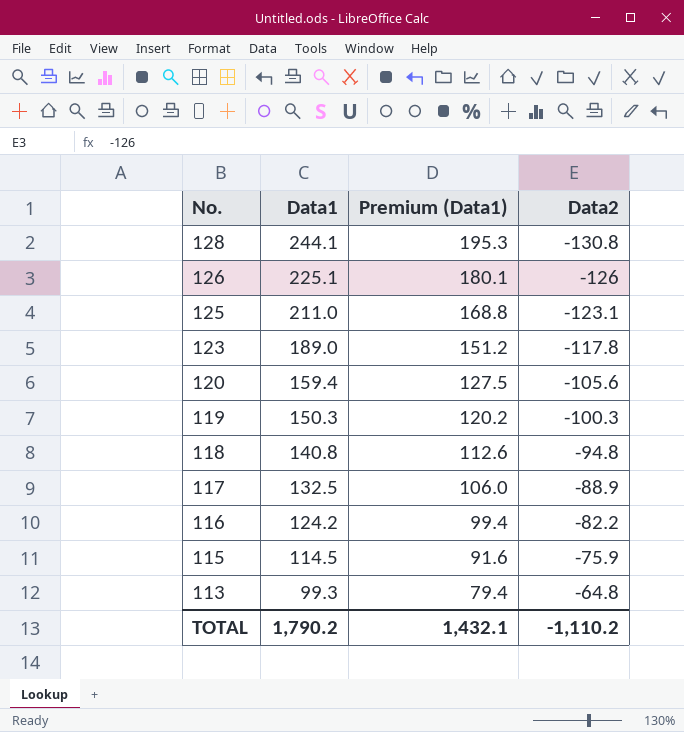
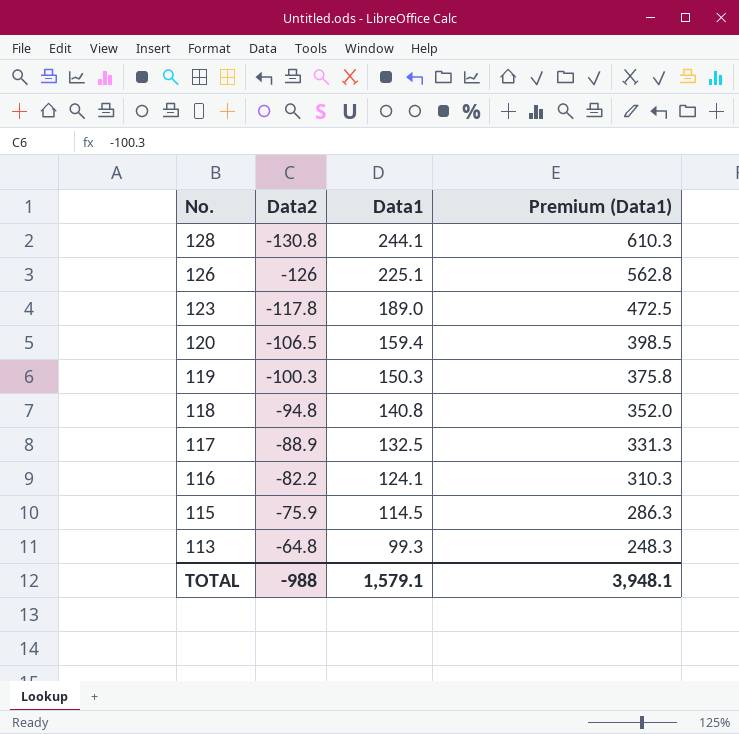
column Data2 | position: 4 -> 2
column Premium (Data1) | formula: [Data1] * 0.8 -> [Data1] * 2.5
row 125: 211.0 | 168.8 | -123.1 -> none
120 | Data2: -105.6 -> -106.5
116 | Data1: 124.2 -> 124.1
TOTAL | Data2: -1,110.2 -> -988
TOTAL | Data1: 1,790.2 -> 1,579.1
TOTAL | Premium (Data1): 1,432.1 -> 3,948.1

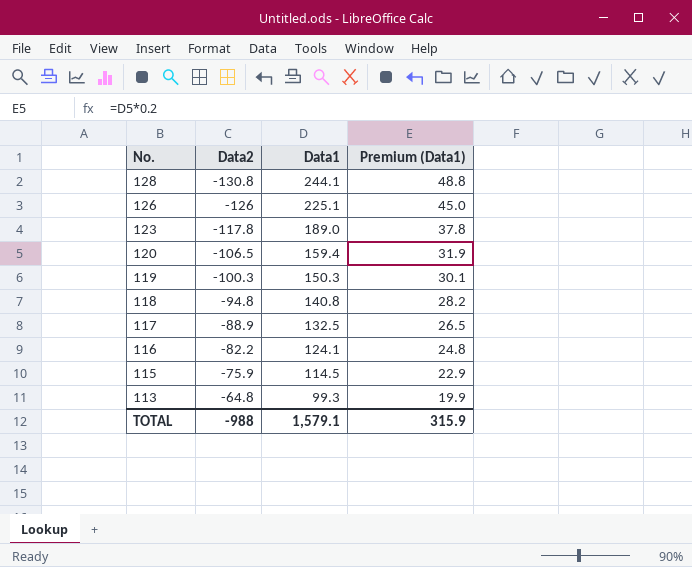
column Premium (Data1) | formula: [Data1] * 2.5 -> [Data1] * 0.2
TOTAL | Premium (Data1): 3,948.1 -> 315.9

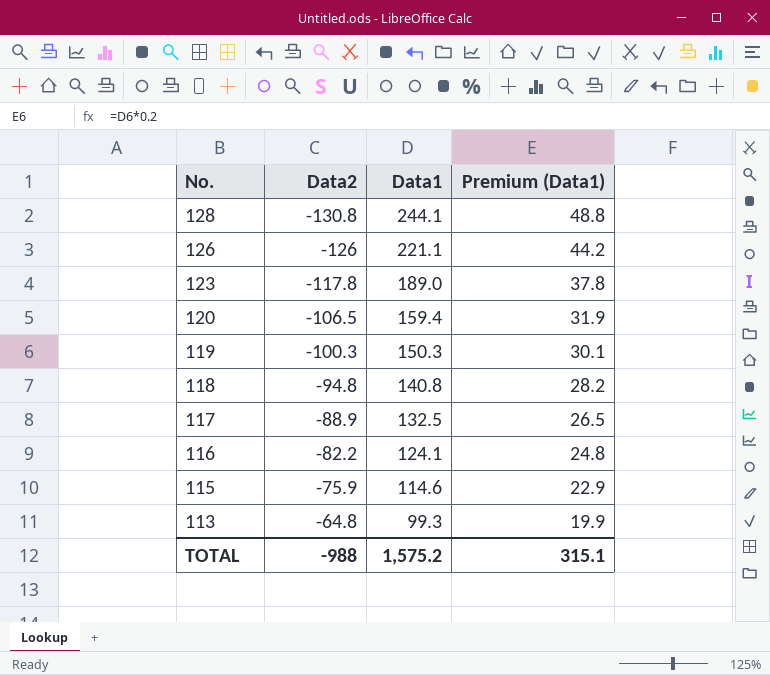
126 | Data1: 225.1 -> 221.1
126 | Premium (Data1): 45.0 -> 44.2
115 | Data1: 114.5 -> 114.6
TOTAL | Data1: 1,579.1 -> 1,575.2
TOTAL | Premium (Data1): 315.9 -> 315.1

